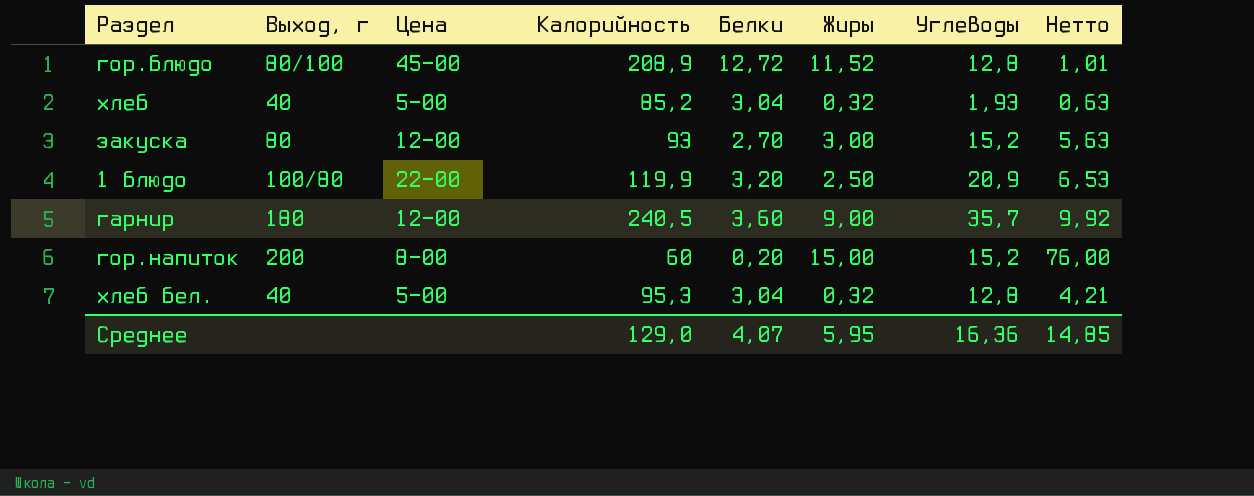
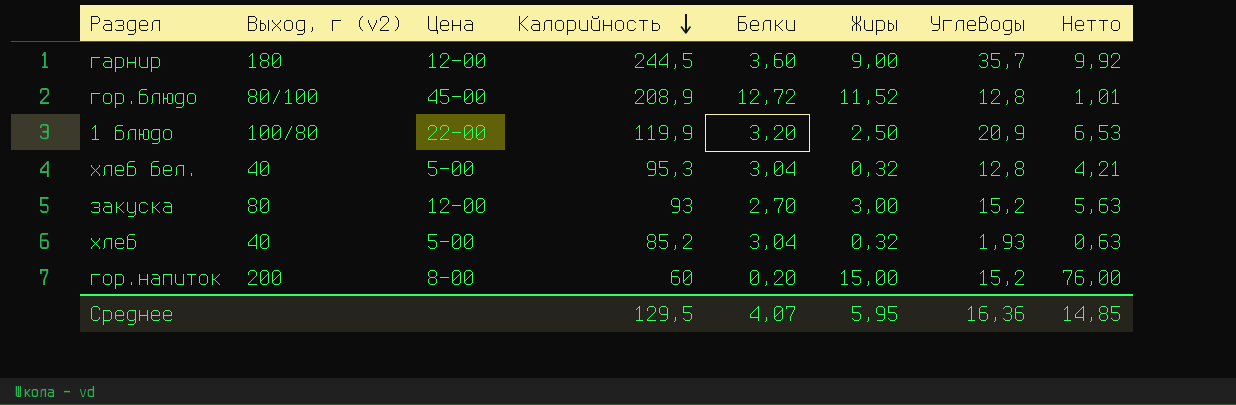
row order: none -> Калорийность descending
column name: Выход, г -> Выход, г (v2)
гарнир | Калорийность: 240,5 -> 244,5
Среднее | Калорийность: 129,0 -> 129,5

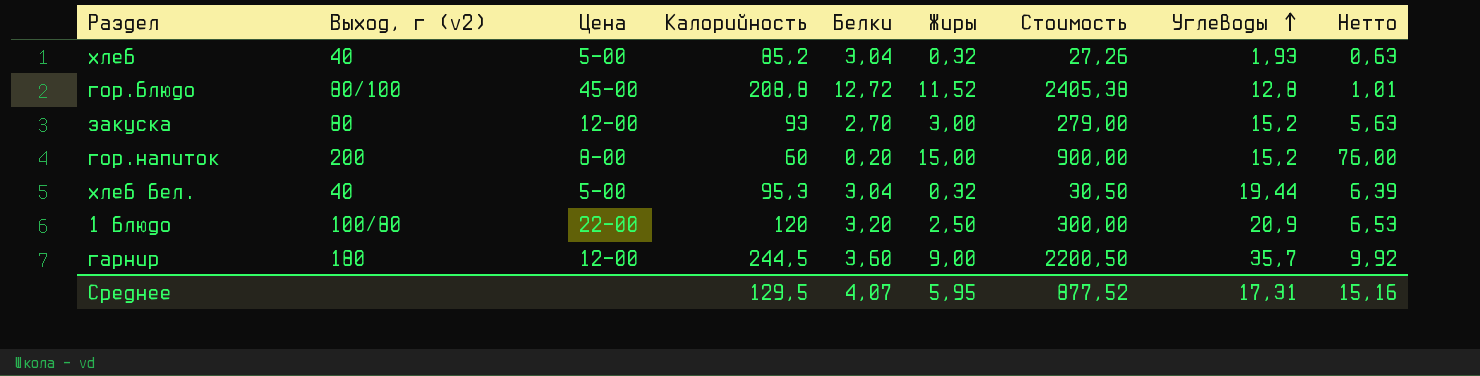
row order: Калорийность descending -> Углеводы ascending
column Стоимость | formula: none -> [Калорийность] * [Жиры]
гор.блюдо | Калорийность: 208,9 -> 208,8
хлеб бел. | Углеводы: 12,8 -> 19,44
хлеб бел. | Нетто: 4,21 -> 6,39
1 блюдо | Калорийность: 119,9 -> 120
Среднее | Углеводы: 16,36 -> 17,31
Среднее | Нетто: 14,85 -> 15,16

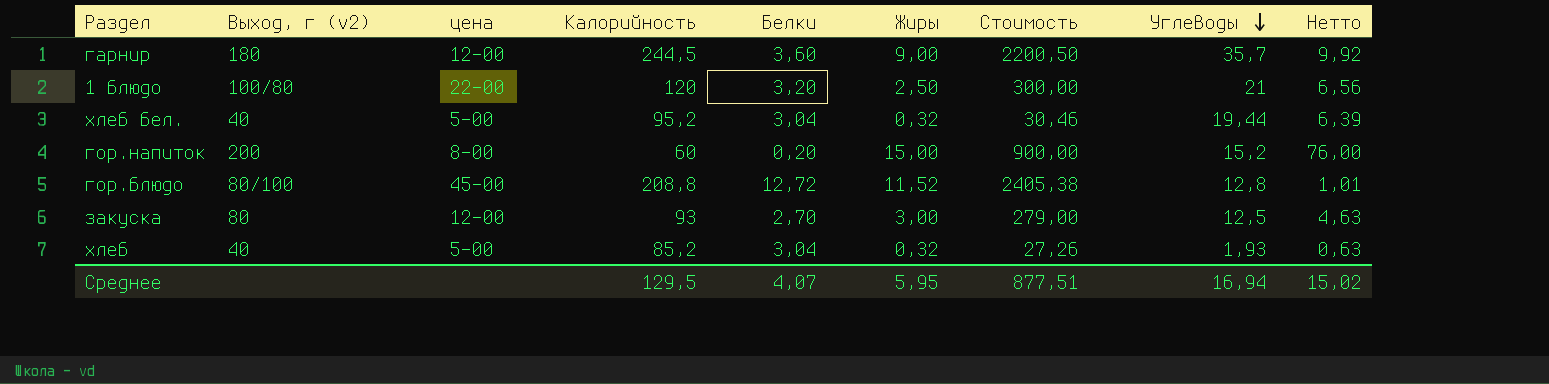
row order: Углеводы ascending -> Углеводы descending
column name: Цена -> цена
1 блюдо | Углеводы: 20,9 -> 21
1 блюдо | Нетто: 6,53 -> 6,56
хлеб бел. | Калорийность: 95,3 -> 95,2
хлеб бел. | Стоимость: 30,50 -> 30,46
закуска | Углеводы: 15,2 -> 12,5
закуска | Нетто: 5,63 -> 4,63
Среднее | Стоимость: 877,52 -> 877,51
Среднее | Углеводы: 17,31 -> 16,94
Среднее | Нетто: 15,16 -> 15,02

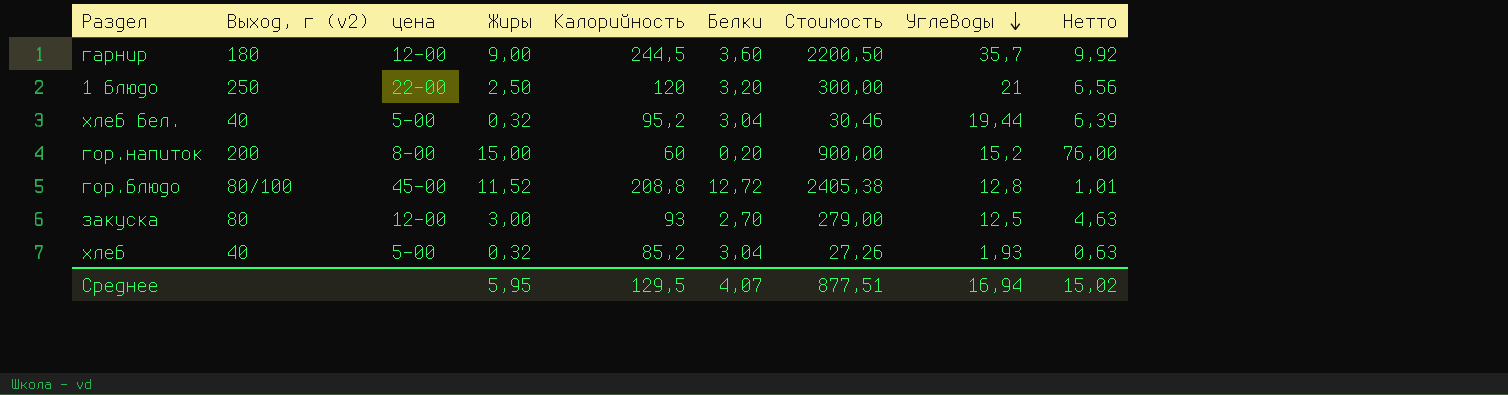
column Жиры | position: 6 -> 4
1 блюдо | Выход, г (v2): 100/80 -> 250

